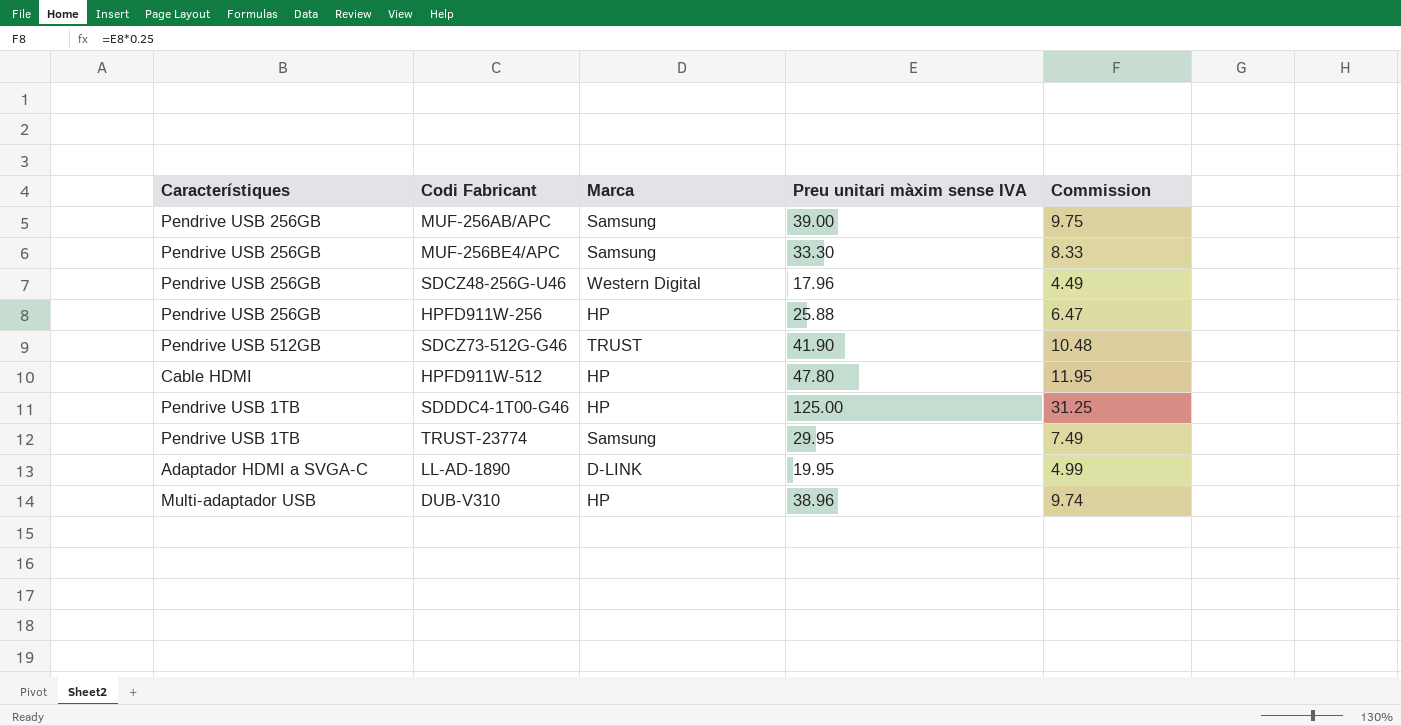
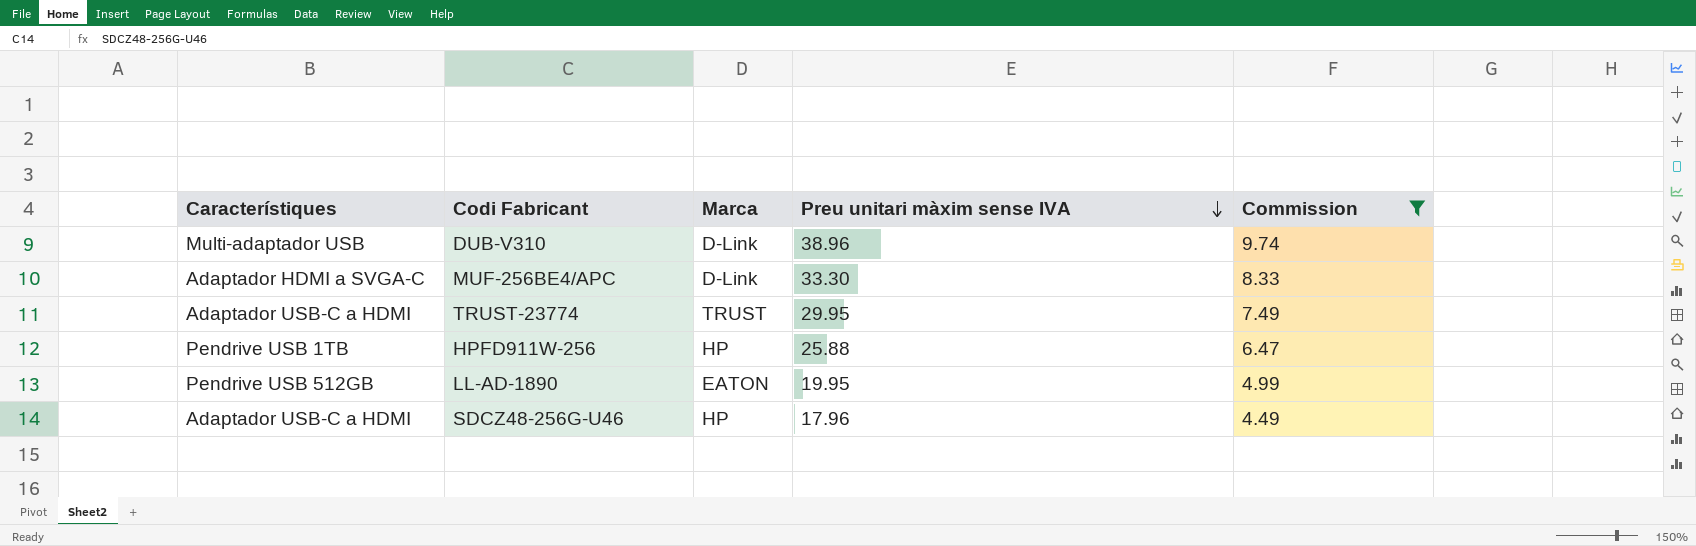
filter: none -> Commission <= 9.74
row order: none -> Preu unitari màxim sense IVA descending
DUB-V310 | Marca: HP -> D-Link
MUF-256BE4/APC | Característiques: Pendrive USB 256GB -> Adaptador HDMI a SVGA-C
MUF-256BE4/APC | Marca: Samsung -> D-Link
TRUST-23774 | Característiques: Pendrive USB 1TB -> Adaptador USB-C a HDMI
TRUST-23774 | Marca: Samsung -> TRUST
HPFD911W-256 | Característiques: Pendrive USB 256GB -> Pendrive USB 1TB
LL-AD-1890 | Característiques: Adaptador HDMI a SVGA-C -> Pendrive USB 512GB
LL-AD-1890 | Marca: D-LINK -> EATON
SDCZ48-256G-U46 | Característiques: Pendrive USB 256GB -> Adaptador USB-C a HDMI
SDCZ48-256G-U46 | Marca: Western Digital -> HP

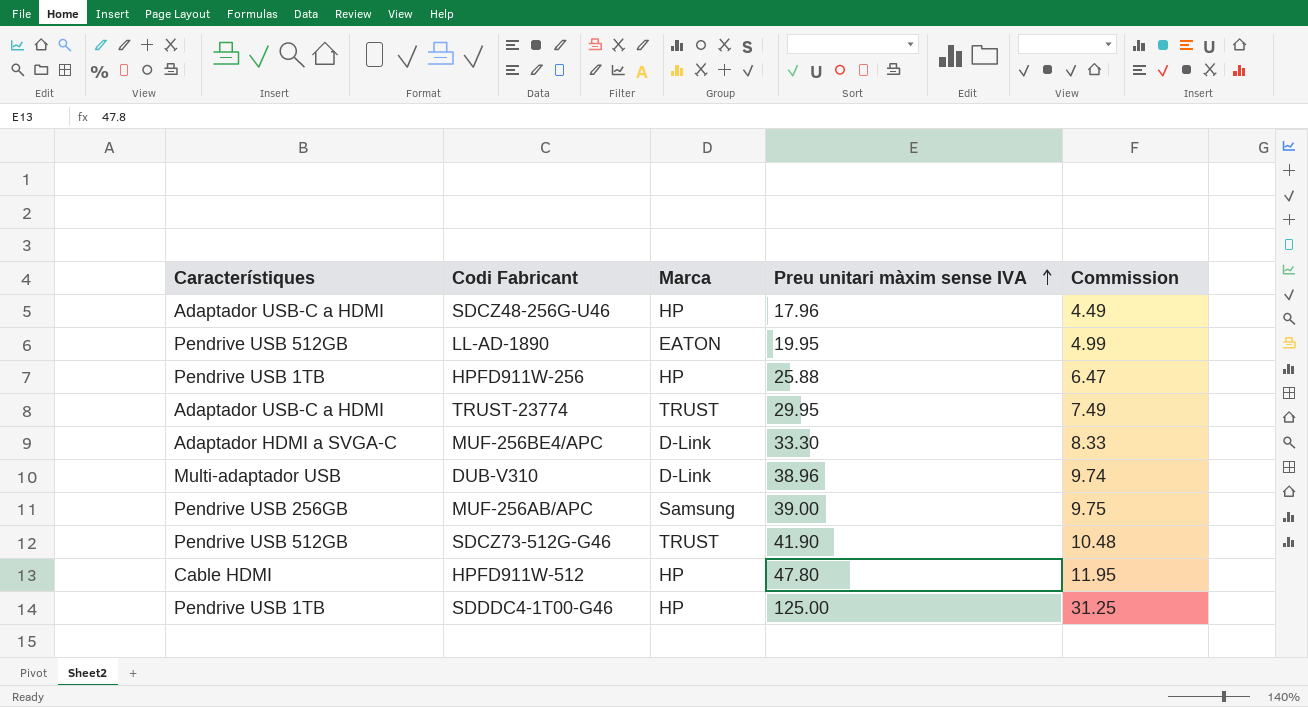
filter: Commission <= 9.74 -> none
row order: Preu unitari màxim sense IVA descending -> Preu unitari màxim sense IVA ascending

